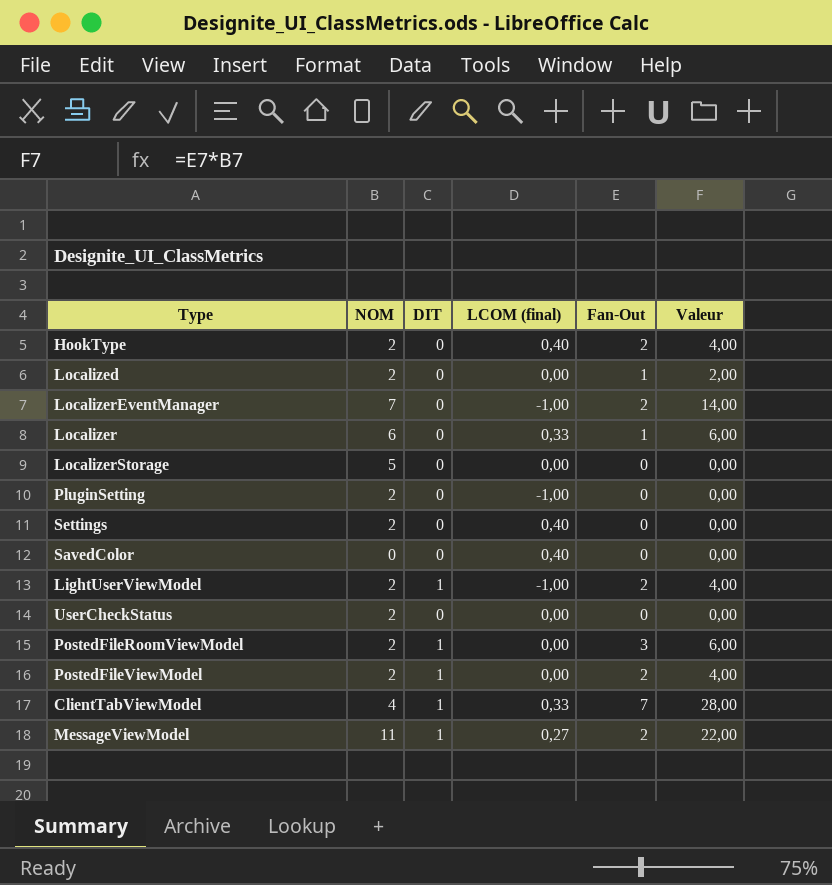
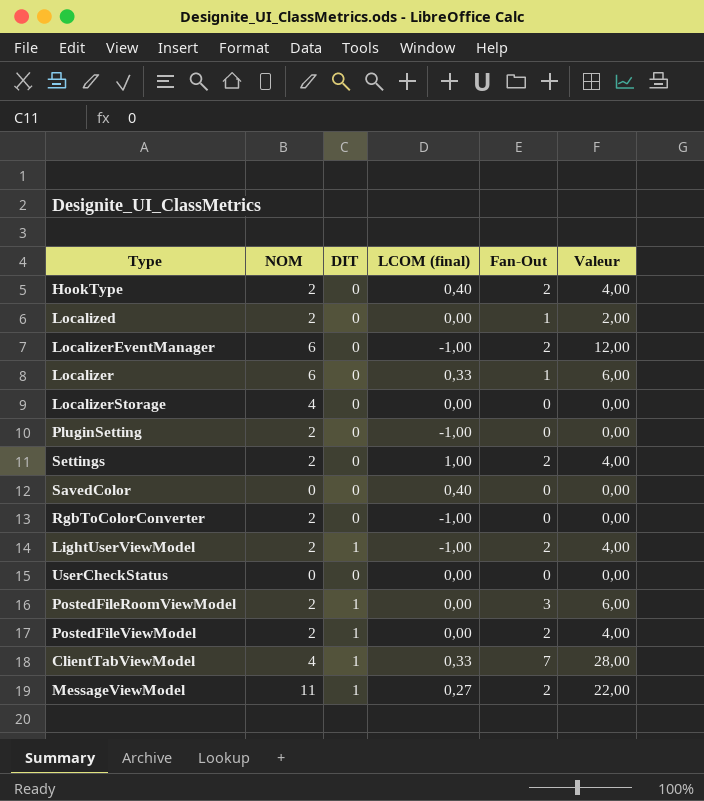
LocalizerEventManager | NOM: 7 -> 6
LocalizerEventManager | Valeur: 14,00 -> 12,00
LocalizerStorage | NOM: 5 -> 4
Settings | LCOM (final): 0,40 -> 1,00
Settings | Fan-Out: 0 -> 2
Settings | Valeur: 0,00 -> 4,00
row RgbToColorConverter: none -> 2 | 0 | -1,00 | 0 | 0,00
UserCheckStatus | NOM: 2 -> 0

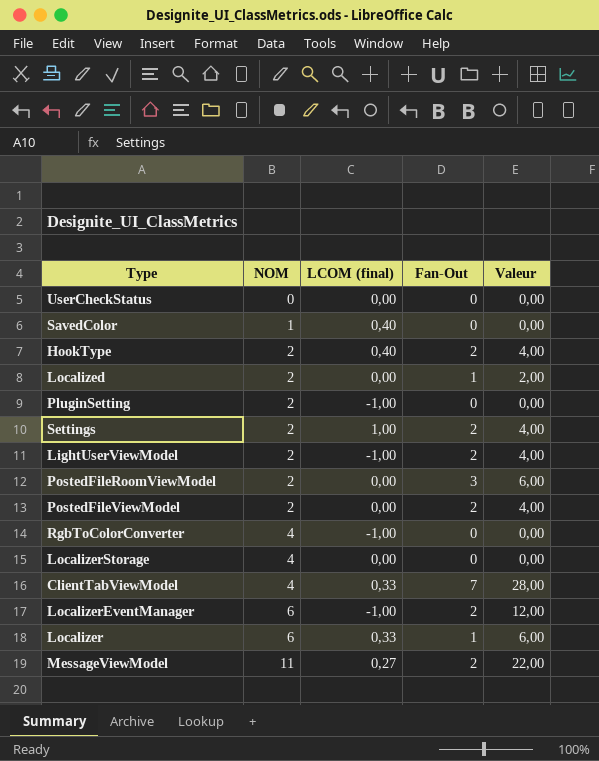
row order: none -> NOM ascending
column DIT | position: 3 -> none
SavedColor | NOM: 0 -> 1
RgbToColorConverter | NOM: 2 -> 4

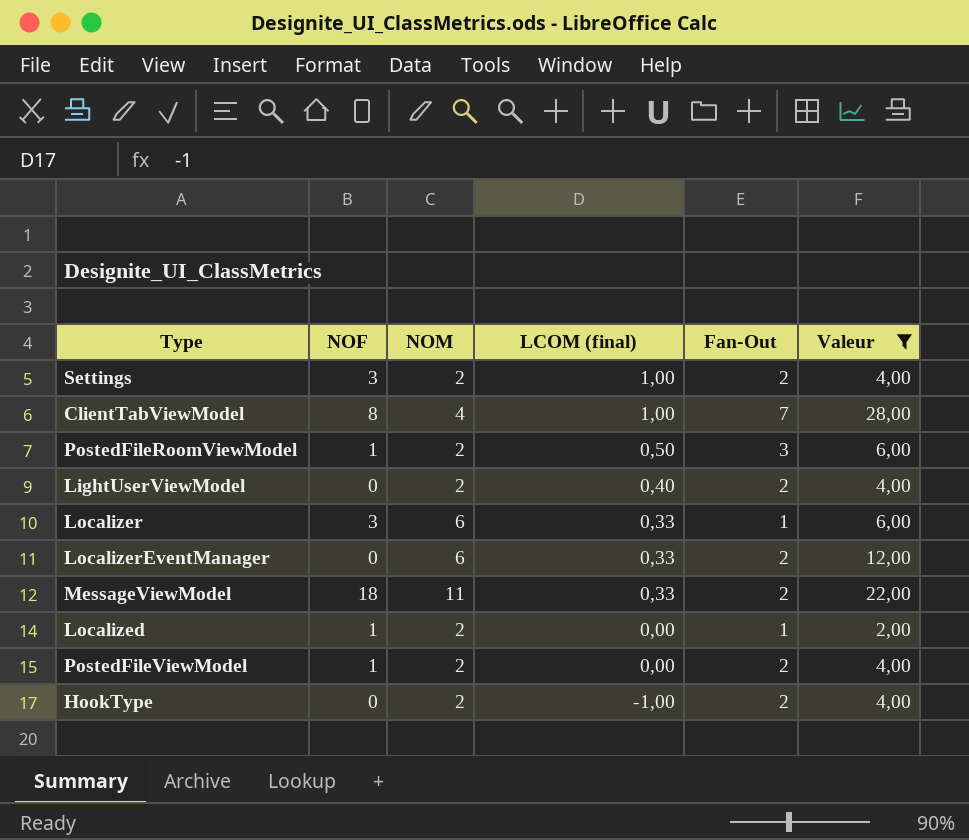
filter: none -> Valeur != 0,00
row order: NOM ascending -> LCOM (final) descending
column NOF | position: none -> 2
ClientTabViewModel | LCOM (final): 0,33 -> 1,00
PostedFileRoomViewModel | LCOM (final): 0,00 -> 0,50
LightUserViewModel | LCOM (final): -1,00 -> 0,40
LocalizerEventManager | LCOM (final): -1,00 -> 0,33
MessageViewModel | LCOM (final): 0,27 -> 0,33
HookType | LCOM (final): 0,40 -> -1,00

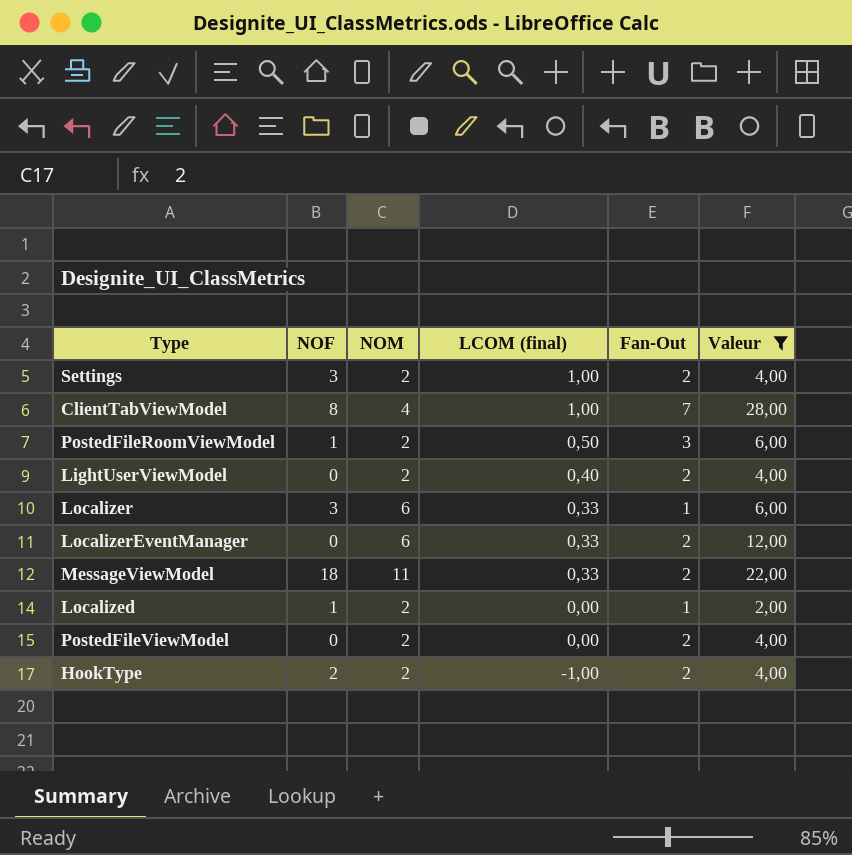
PostedFileViewModel | NOF: 1 -> 0
HookType | NOF: 0 -> 2

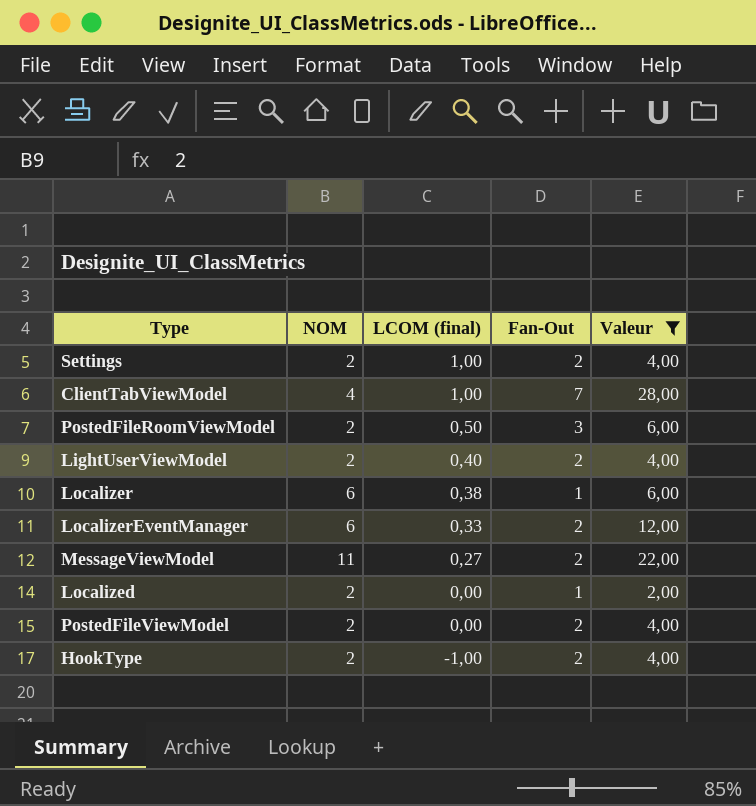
column NOF | position: 2 -> none
Localizer | LCOM (final): 0,33 -> 0,38
MessageViewModel | LCOM (final): 0,33 -> 0,27

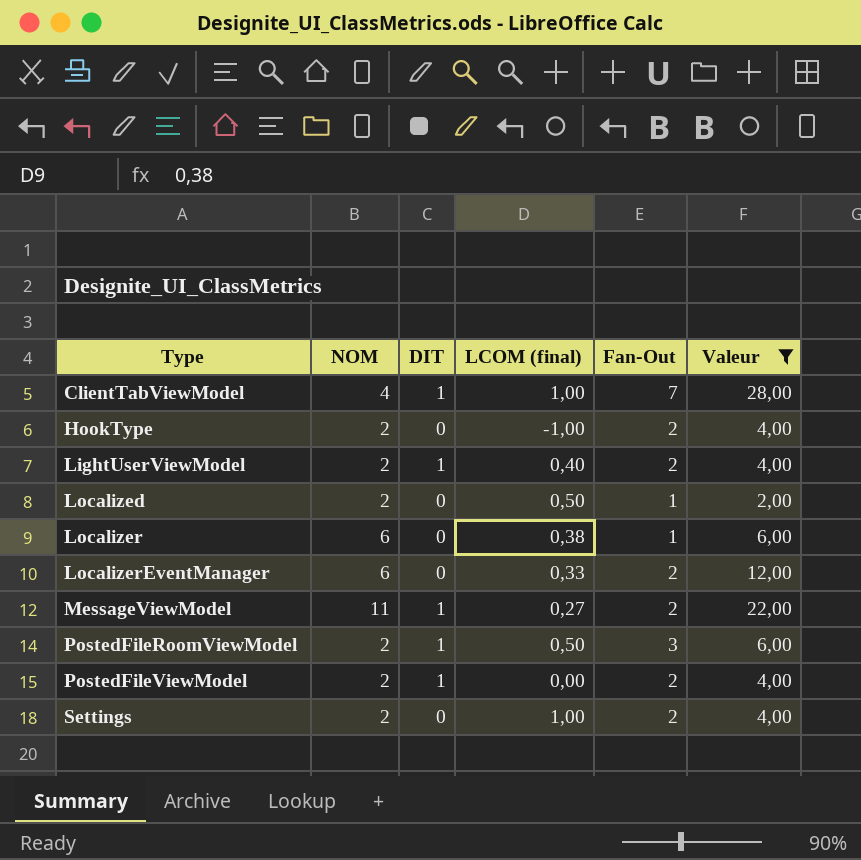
row order: LCOM (final) descending -> Type ascending
column DIT | position: none -> 3
Localized | LCOM (final): 0,00 -> 0,50

